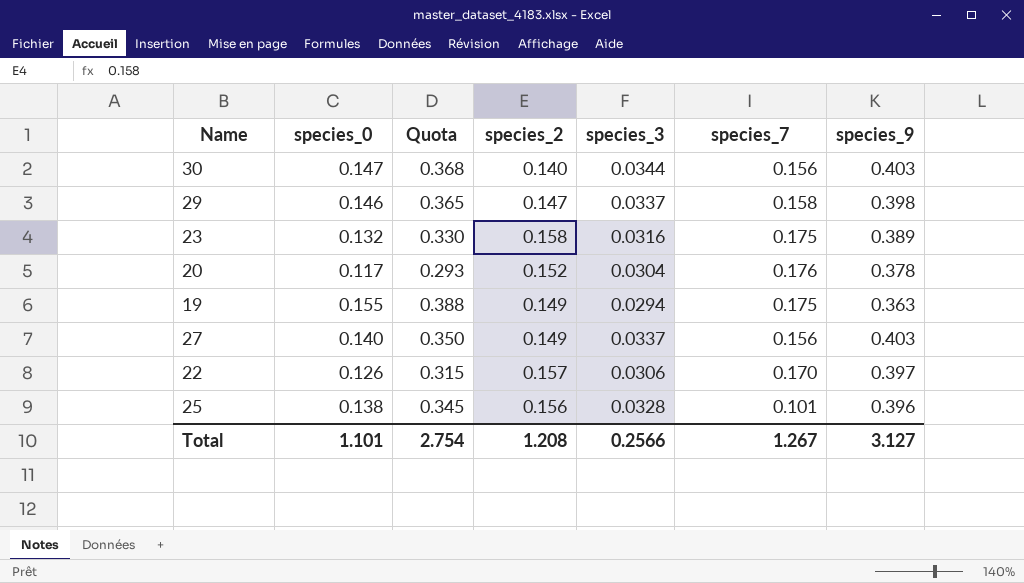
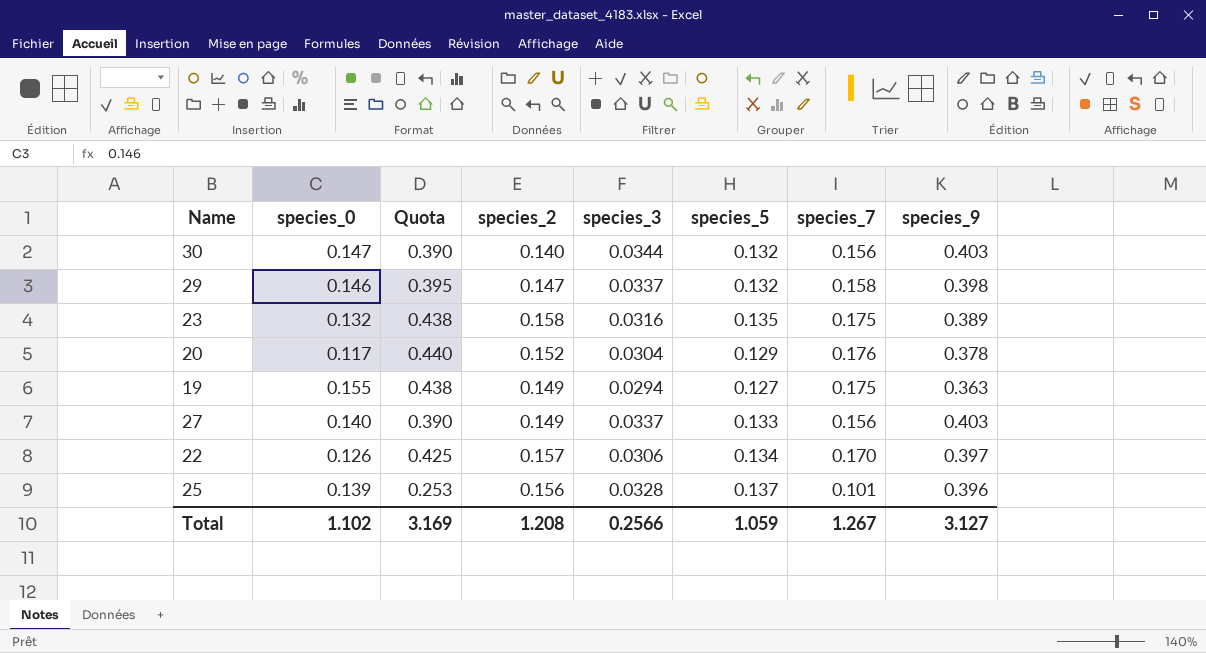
column Quota | formula: [species_0] * 2.5 -> [species_7] * 2.5
column species_5 | position: none -> 6
25 | species_0: 0.138 -> 0.139
Total | species_0: 1.101 -> 1.102
Total | Quota: 2.754 -> 3.169

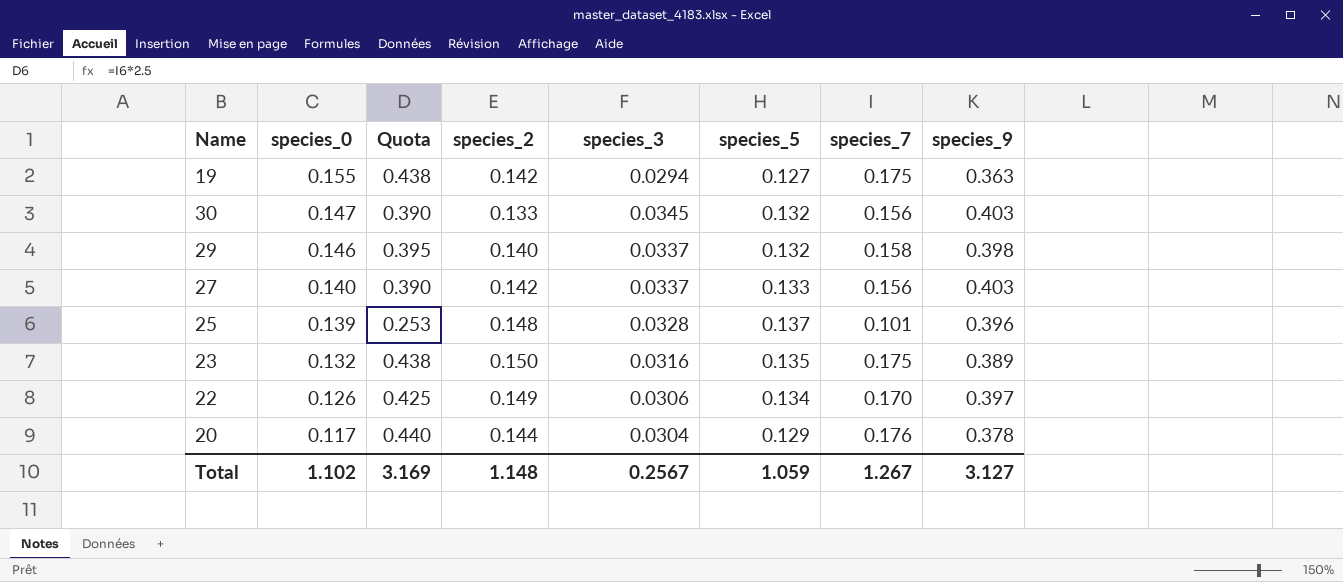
row order: none -> species_0 descending
19 | species_2: 0.149 -> 0.142
30 | species_2: 0.140 -> 0.133
30 | species_3: 0.0344 -> 0.0345
29 | species_2: 0.147 -> 0.140
27 | species_2: 0.149 -> 0.142
25 | species_2: 0.156 -> 0.148
23 | species_2: 0.158 -> 0.150
22 | species_2: 0.157 -> 0.149
20 | species_2: 0.152 -> 0.144
Total | species_2: 1.208 -> 1.148
Total | species_3: 0.2566 -> 0.2567

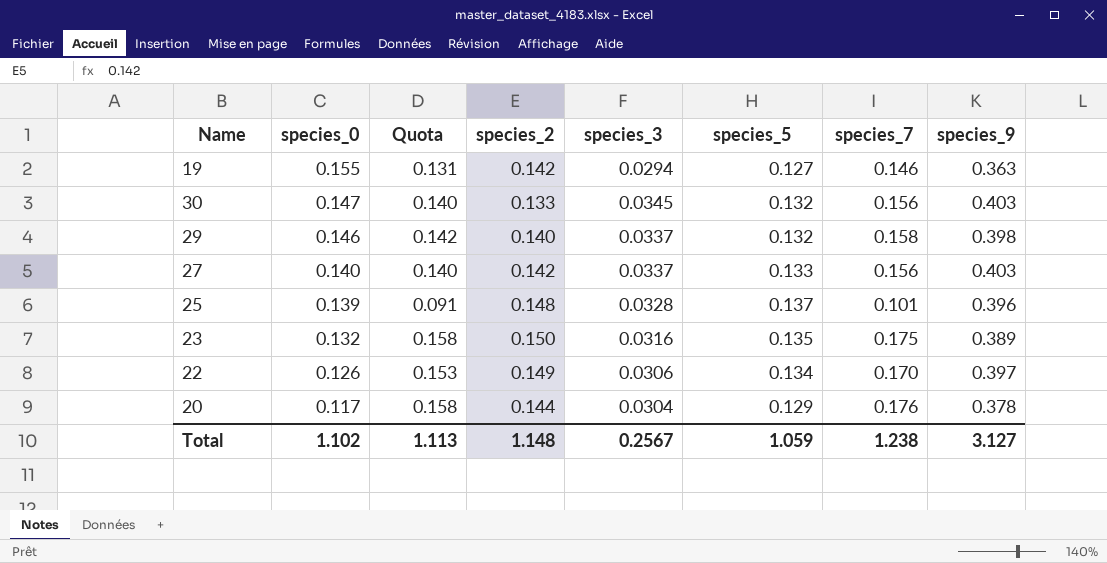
column Quota | formula: [species_7] * 2.5 -> [species_7] * 0.9
19 | species_7: 0.175 -> 0.146
Total | Quota: 3.169 -> 1.113
Total | species_7: 1.267 -> 1.238

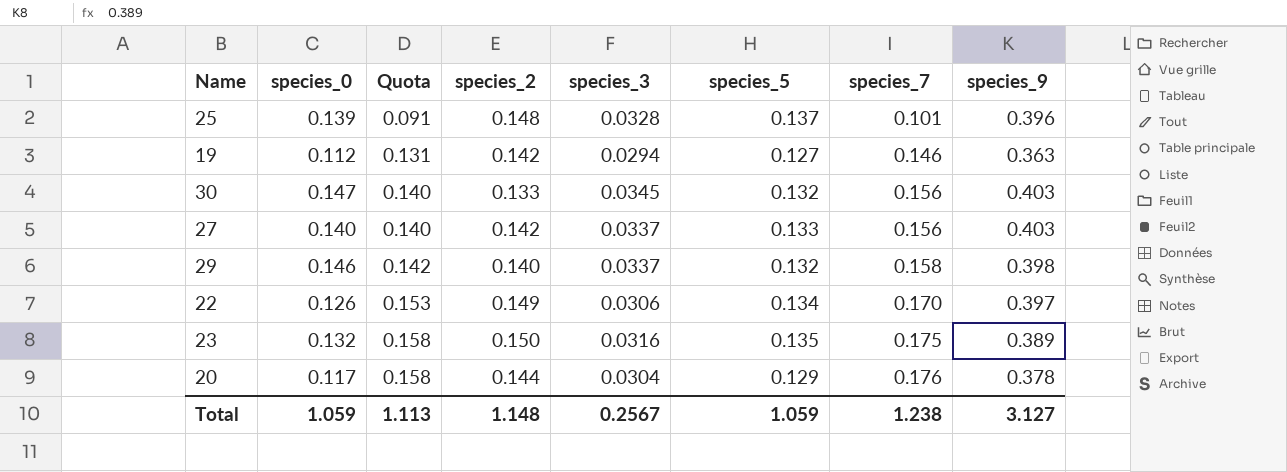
row order: species_0 descending -> Quota ascending
19 | species_0: 0.155 -> 0.112
Total | species_0: 1.102 -> 1.059

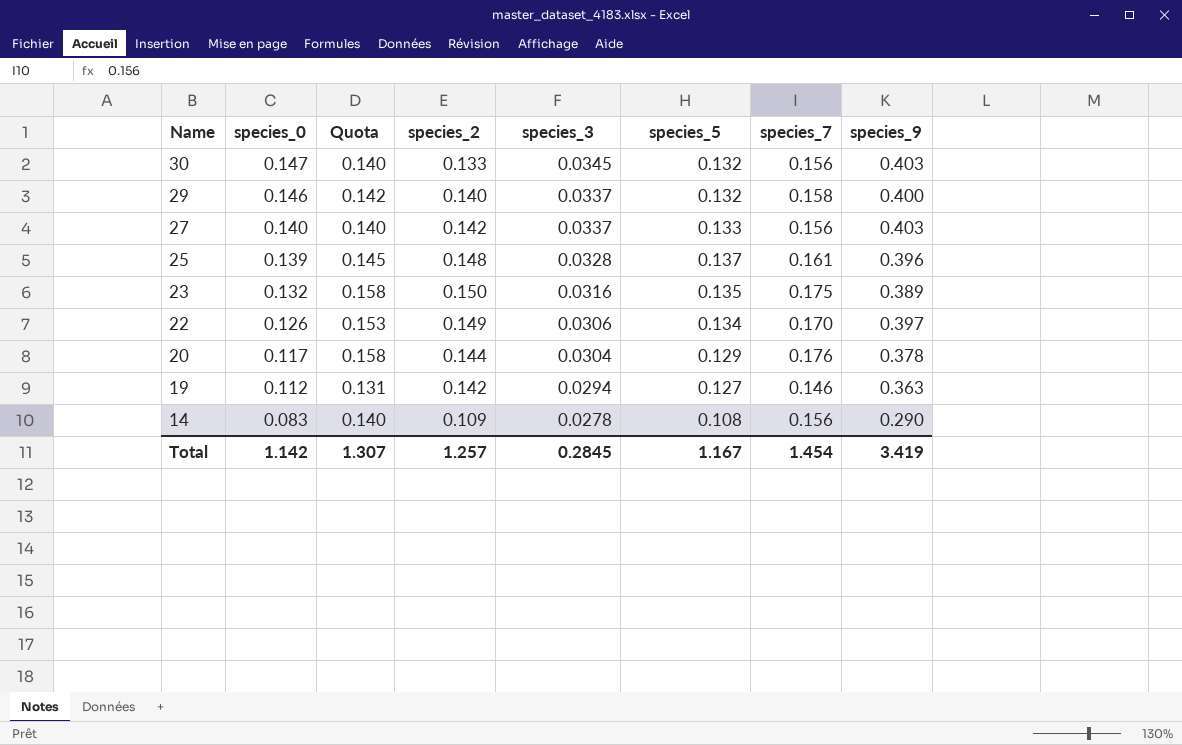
row order: Quota ascending -> Name descending
29 | species_9: 0.398 -> 0.400
25 | Quota: 0.091 -> 0.145
25 | species_7: 0.101 -> 0.161
row 14: none -> 0.083 | 0.140 | 0.109 | 0.0278 | 0.108 | 0.156 | 0.290
Total | species_0: 1.059 -> 1.142
Total | Quota: 1.113 -> 1.307
Total | species_2: 1.148 -> 1.257
Total | species_3: 0.2567 -> 0.2845
Total | species_5: 1.059 -> 1.167
Total | species_7: 1.238 -> 1.454
Total | species_9: 3.127 -> 3.419

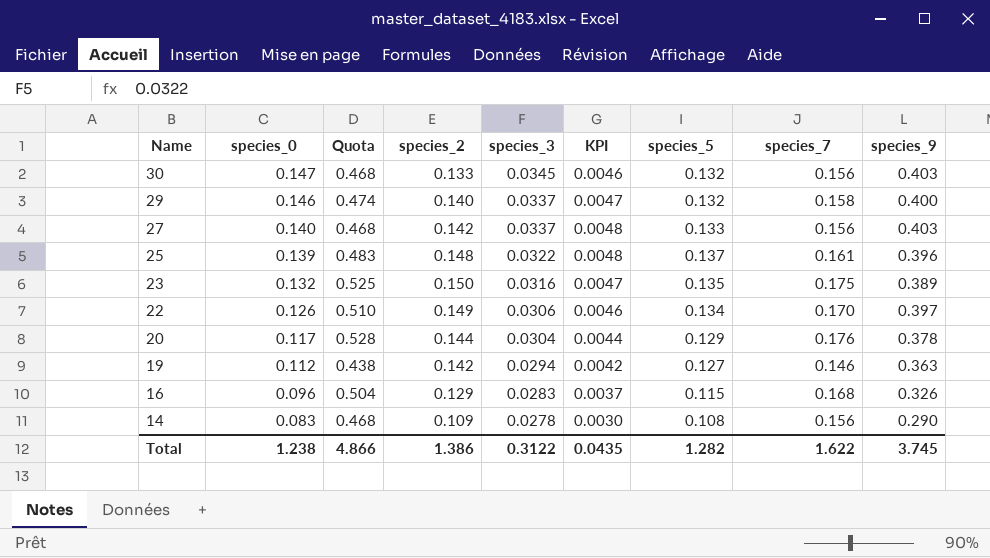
column Quota | formula: [species_7] * 0.9 -> [species_7] * 3
column KPI | formula: none -> [species_2] * [species_3]
25 | species_3: 0.0328 -> 0.0322
row 16: none -> 0.096 | 0.504 | 0.129 | 0.0283 | 0.0037 | 0.115 | 0.168 | 0.326
Total | species_0: 1.142 -> 1.238
Total | Quota: 1.307 -> 4.866
Total | species_2: 1.257 -> 1.386
Total | species_3: 0.2845 -> 0.3122
Total | species_5: 1.167 -> 1.282
Total | species_7: 1.454 -> 1.622
Total | species_9: 3.419 -> 3.745

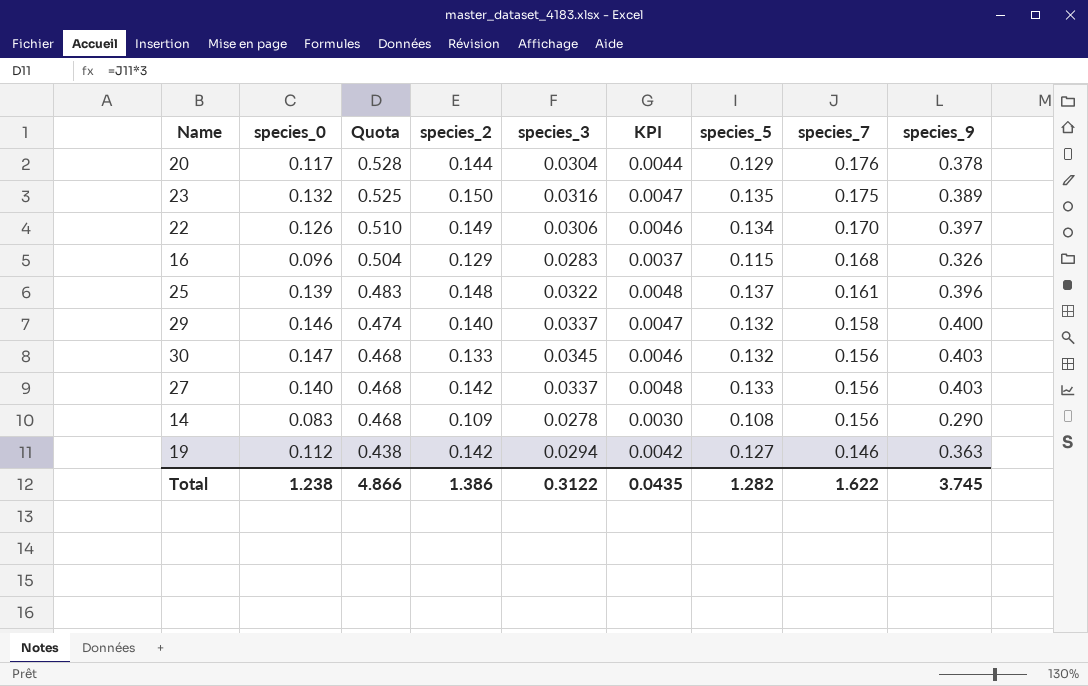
row order: Name descending -> Quota descending

